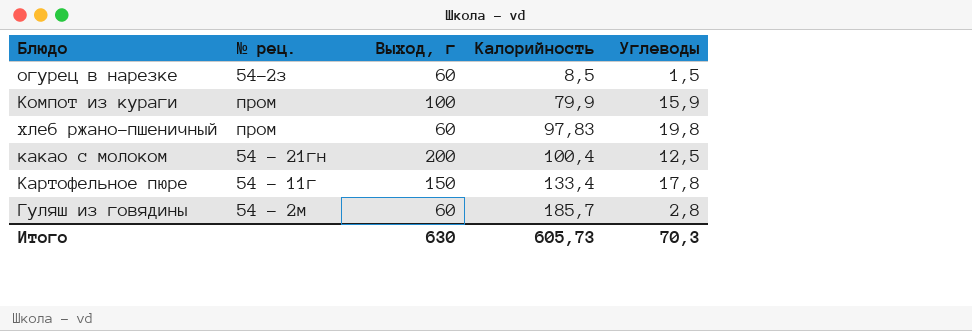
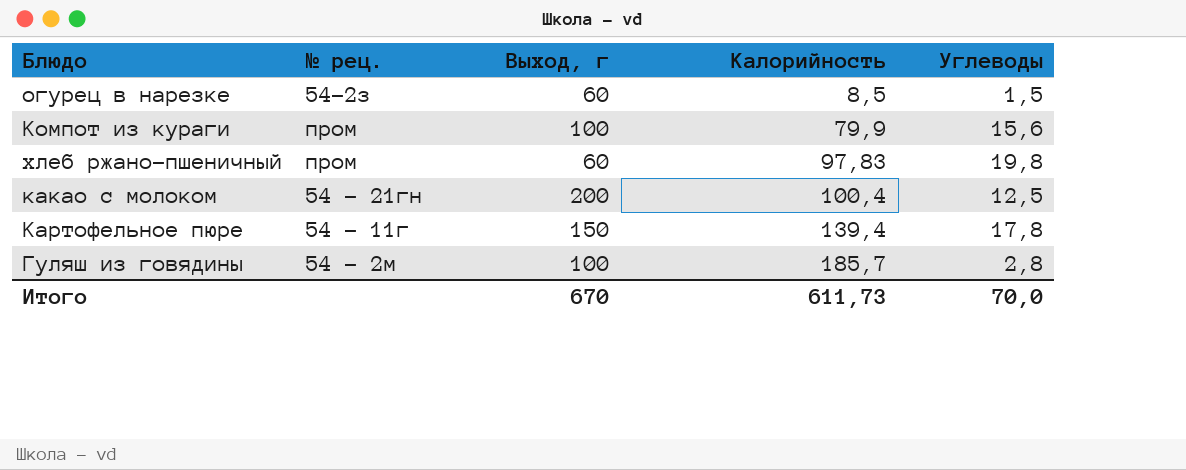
Компот из кураги | Углеводы: 15,9 -> 15,6
Картофельное пюре | Калорийность: 133,4 -> 139,4
Гуляш из говядины | Выход, г: 60 -> 100
Итого | Выход, г: 630 -> 670
Итого | Калорийность: 605,73 -> 611,73
Итого | Углеводы: 70,3 -> 70,0

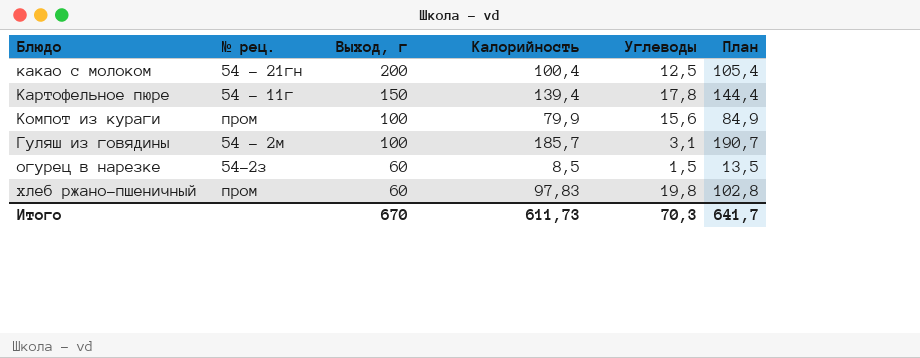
row order: Калорийность ascending -> Выход, г descending
column План | formula: none -> [Калорийность] + 5
Гуляш из говядины | Углеводы: 2,8 -> 3,1
Итого | Углеводы: 70,0 -> 70,3

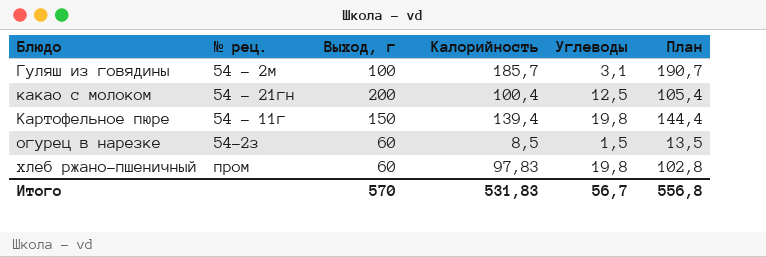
row order: Выход, г descending -> Блюдо ascending
row Компот из кураги: пром | 100 | 79,9 | 15,6 | 84,9 -> none
Картофельное пюре | Углеводы: 17,8 -> 19,8
Итого | Выход, г: 670 -> 570
Итого | Калорийность: 611,73 -> 531,83
Итого | Углеводы: 70,3 -> 56,7
Итого | План: 641,7 -> 556,8

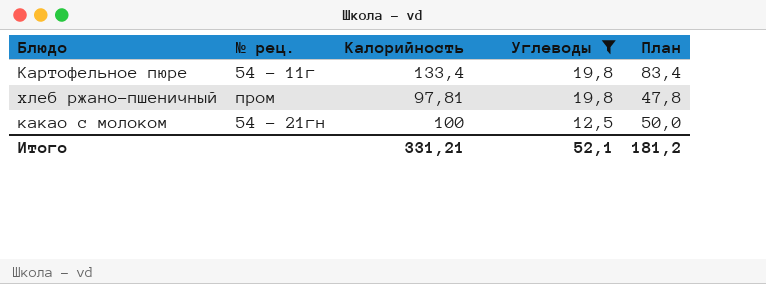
filter: none -> Углеводы >= 12,5
row order: Блюдо ascending -> Углеводы descending
column Выход, г | position: 3 -> none
column План | formula: [Калорийность] + 5 -> [Калорийность] - 50
Картофельное пюре | Калорийность: 139,4 -> 133,4
хлеб ржано-пшеничный | Калорийность: 97,83 -> 97,81
какао с молоком | Калорийность: 100,4 -> 100
Итого | Калорийность: 531,83 -> 331,21
Итого | Углеводы: 56,7 -> 52,1
Итого | План: 556,8 -> 181,2

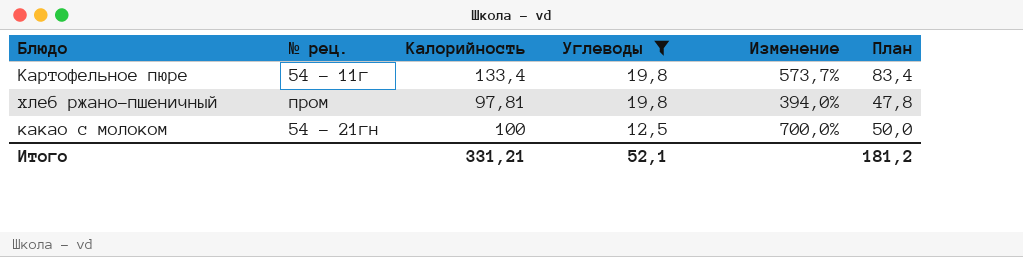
column Изменение | formula: none -> ([Калорийность] - [Углеводы]) / [Углеводы]

